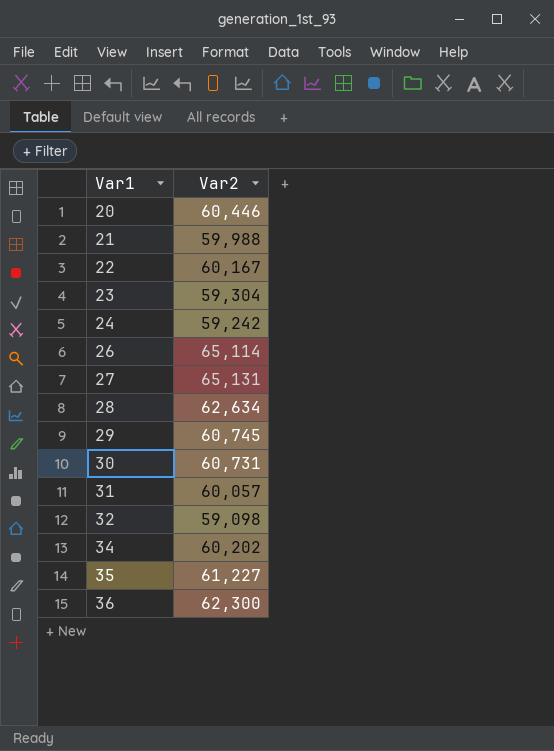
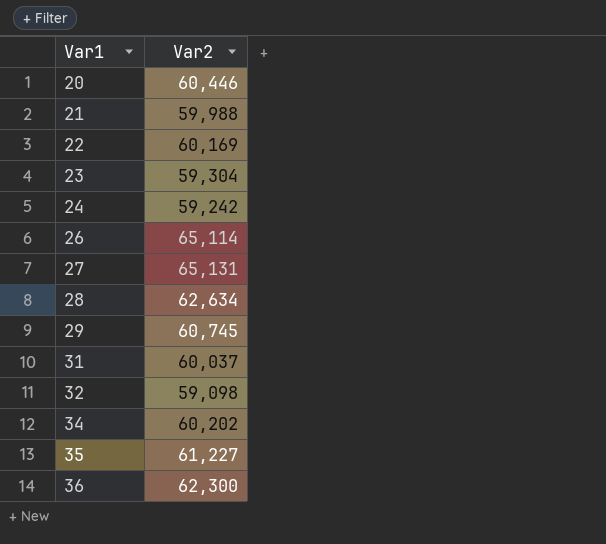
row 30: 60,731 -> none
22 | Var2: 60,167 -> 60,169
31 | Var2: 60,057 -> 60,037

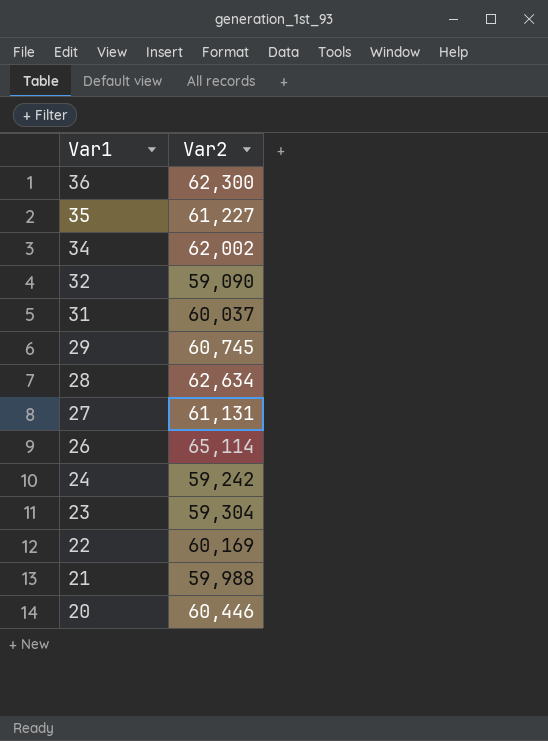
row order: Var1 ascending -> Var1 descending
34 | Var2: 60,202 -> 62,002
32 | Var2: 59,098 -> 59,090
27 | Var2: 65,131 -> 61,131

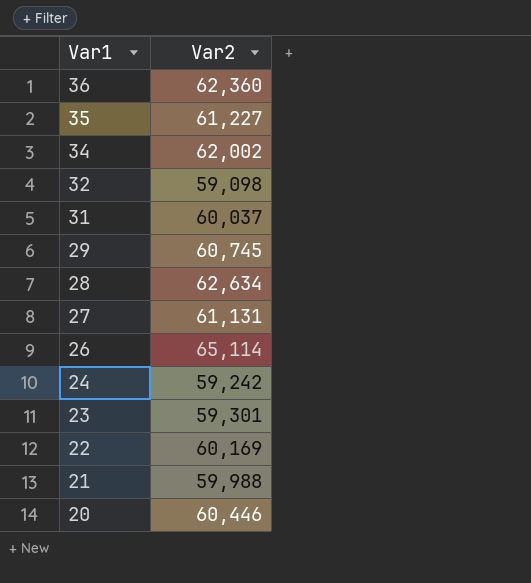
36 | Var2: 62,300 -> 62,360
32 | Var2: 59,090 -> 59,098
23 | Var2: 59,304 -> 59,301

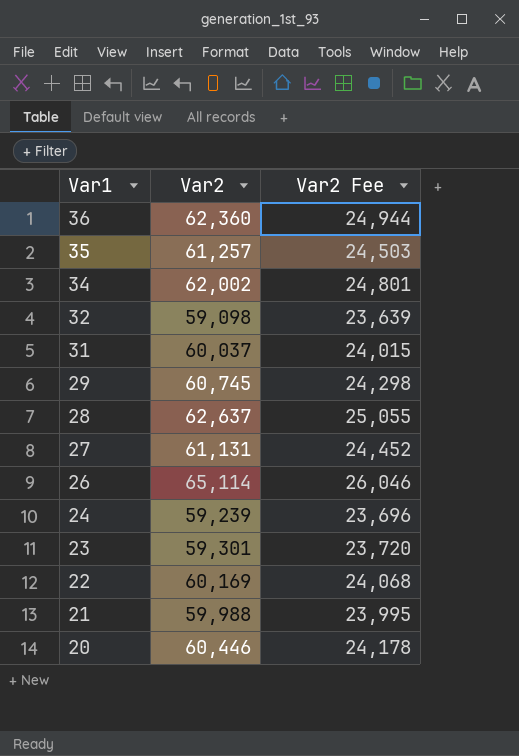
column Var2 Fee | formula: none -> [Var2] * 0.4
35 | Var2: 61,227 -> 61,257
28 | Var2: 62,634 -> 62,637
24 | Var2: 59,242 -> 59,239

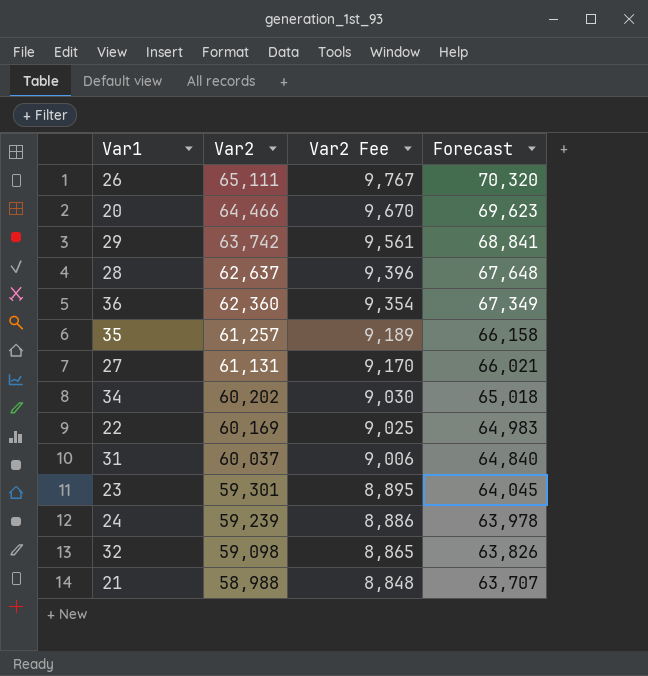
row order: Var1 descending -> Var2 descending
column Var2 Fee | formula: [Var2] * 0.4 -> [Var2] * 0.15
column Forecast | formula: none -> [Var2] * 1.08
26 | Var2: 65,114 -> 65,111
20 | Var2: 60,446 -> 64,466
29 | Var2: 60,745 -> 63,742
34 | Var2: 62,002 -> 60,202
21 | Var2: 59,988 -> 58,988

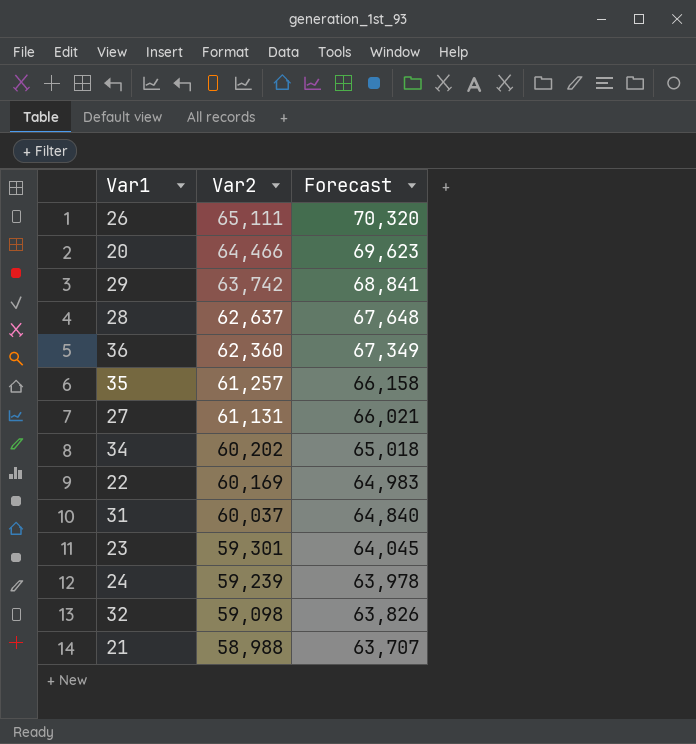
column Var2 Fee | formula: [Var2] * 0.15 -> none

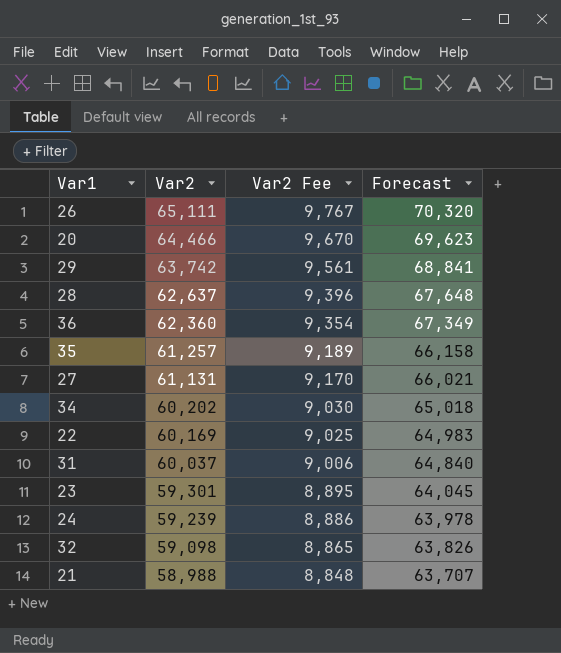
column Var2 Fee | formula: none -> [Var2] * 0.15

